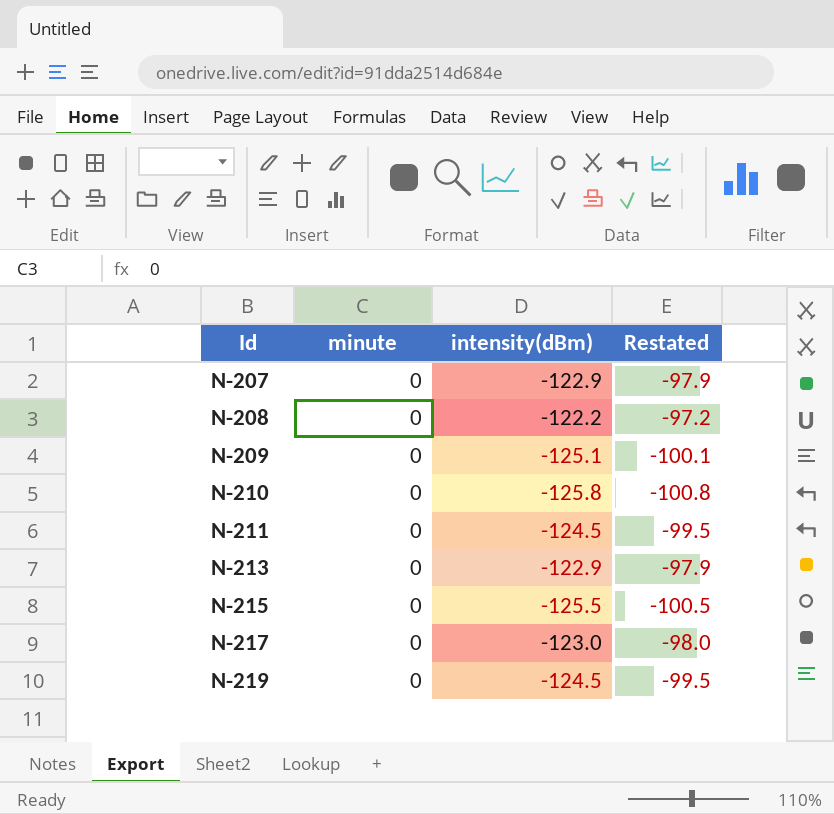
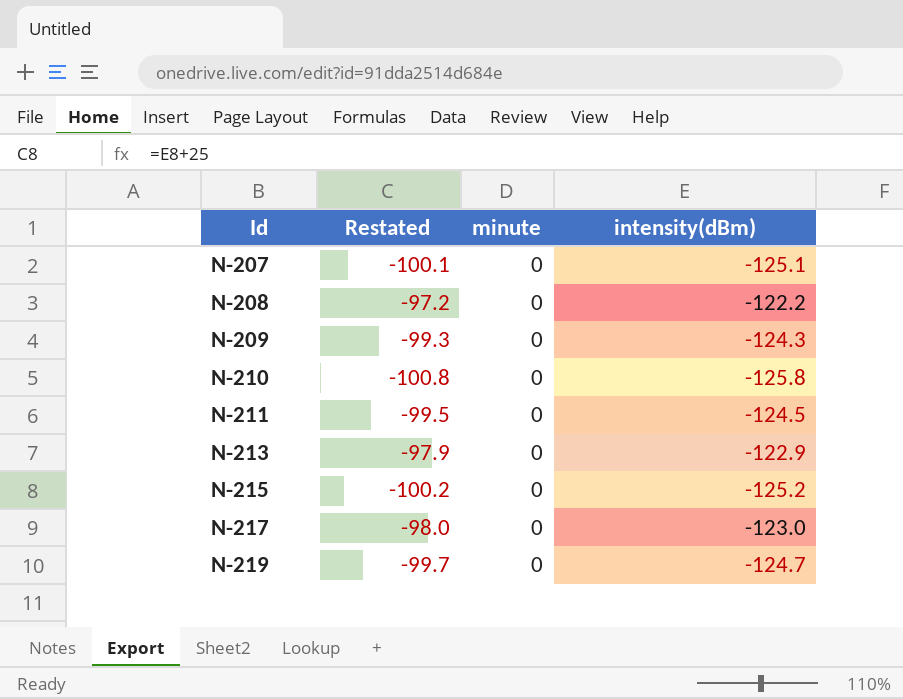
column Restated | position: 4 -> 2
N-207 | Restated: -97.9 -> -100.1
N-207 | intensity(dBm): -122.9 -> -125.1
N-209 | Restated: -100.1 -> -99.3
N-209 | intensity(dBm): -125.1 -> -124.3
N-215 | Restated: -100.5 -> -100.2
N-215 | intensity(dBm): -125.5 -> -125.2
N-219 | Restated: -99.5 -> -99.7
N-219 | intensity(dBm): -124.5 -> -124.7

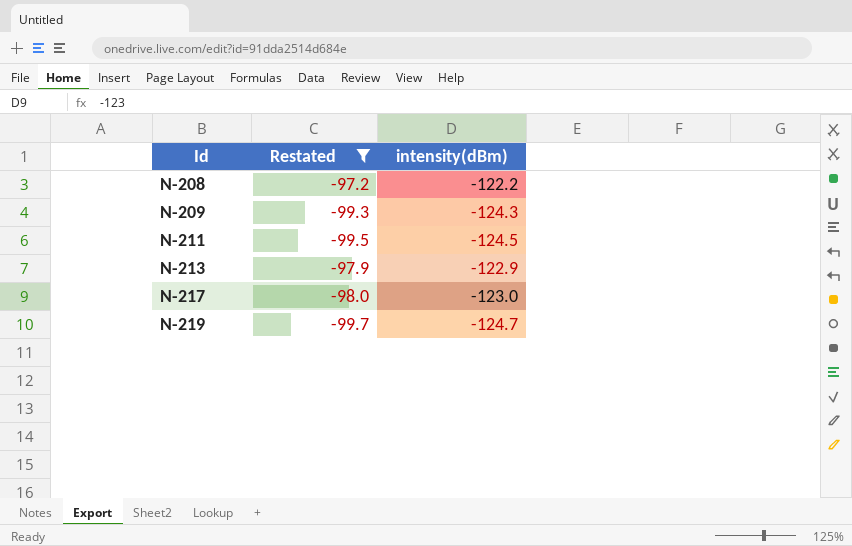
filter: none -> Restated >= -99.7
column minute | position: 3 -> none

